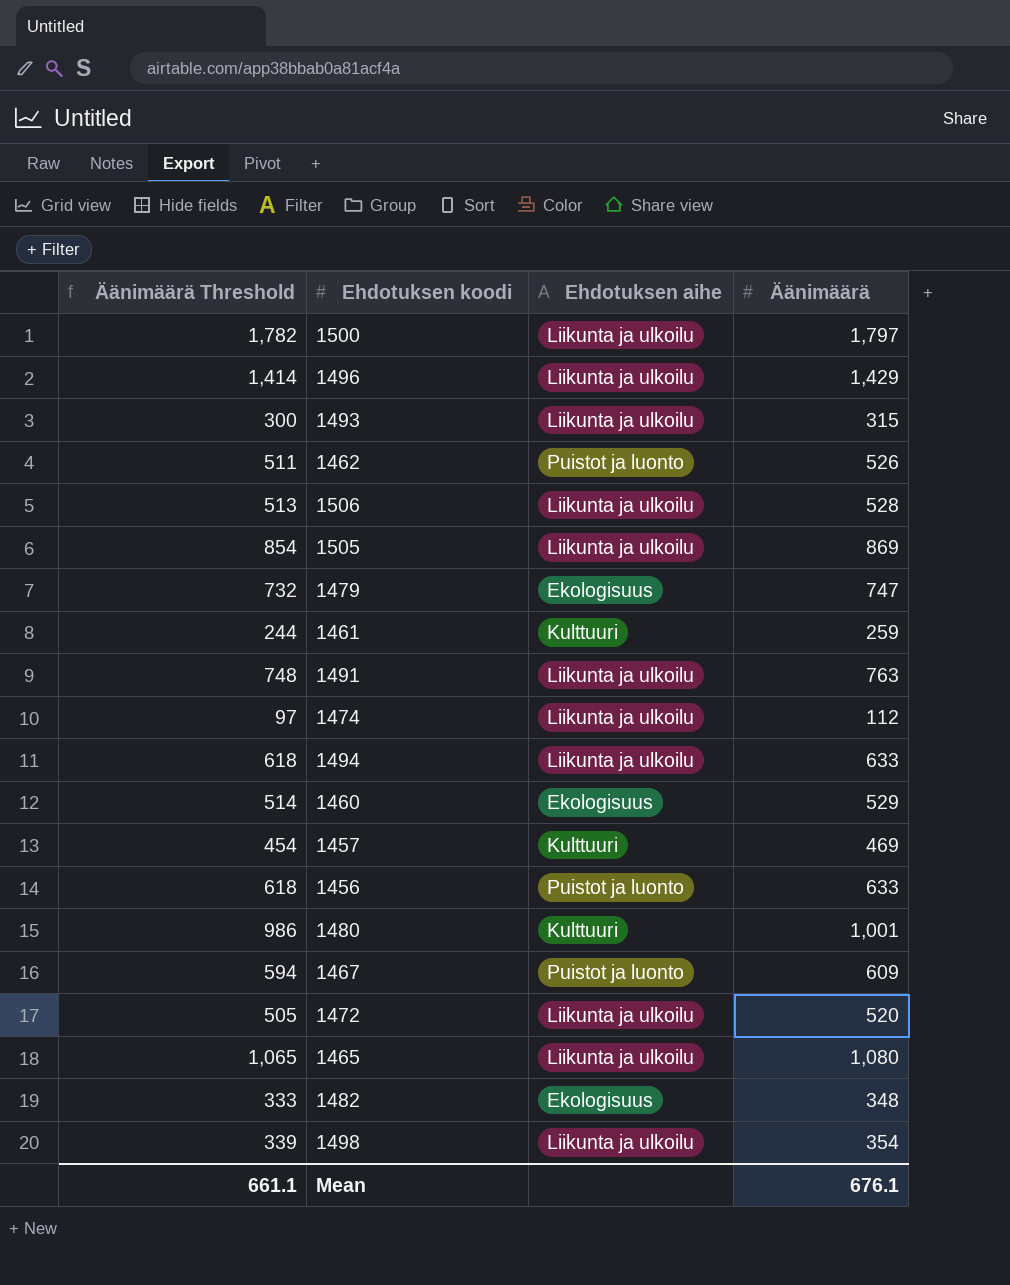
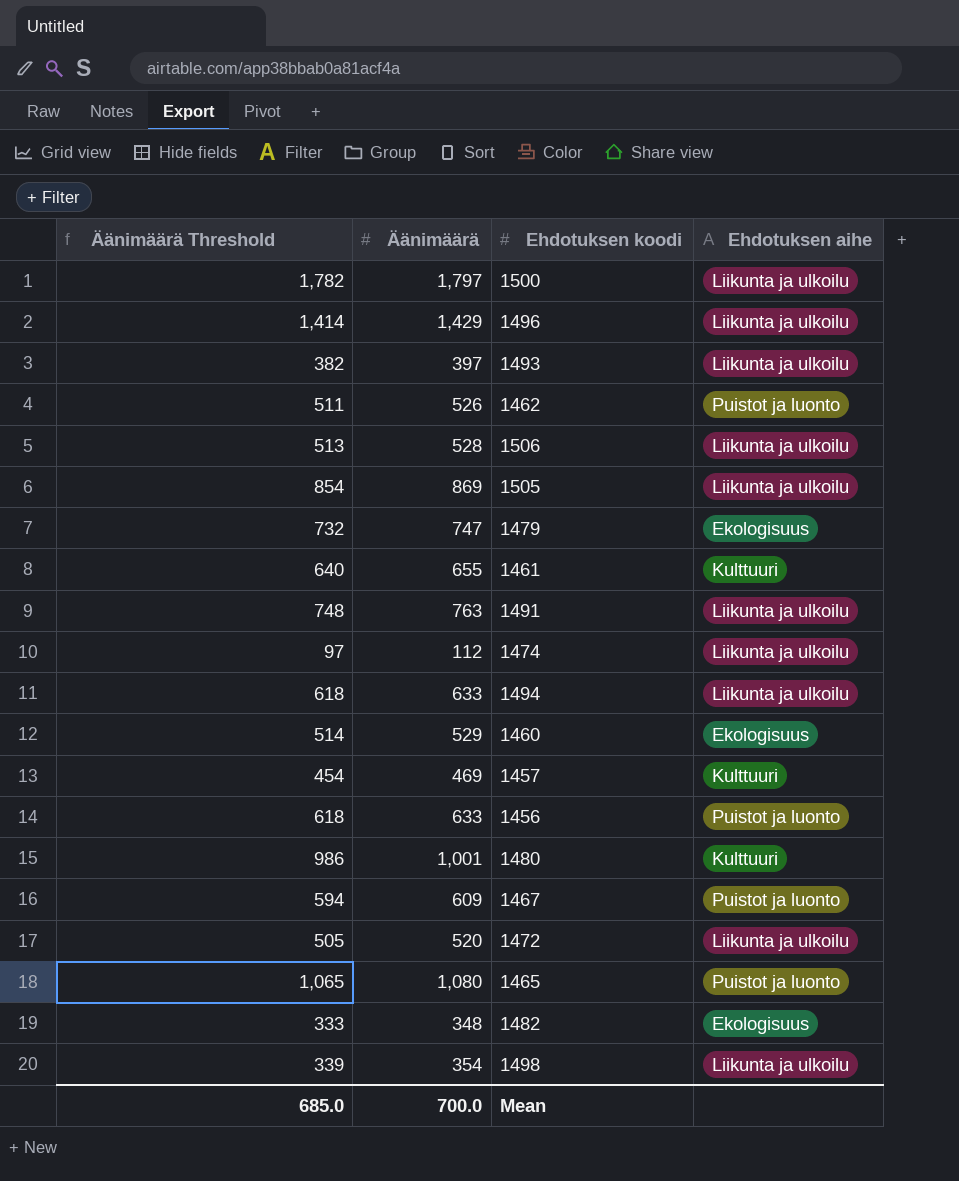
column Äänimäärä | position: 4 -> 2
1493 | Äänimäärä Threshold: 300 -> 382
1493 | Äänimäärä: 315 -> 397
1461 | Äänimäärä Threshold: 244 -> 640
1461 | Äänimäärä: 259 -> 655
1465 | Ehdotuksen aihe: Liikunta ja ulkoilu -> Puistot ja luonto
Mean | Äänimäärä Threshold: 661.1 -> 685.0
Mean | Äänimäärä: 676.1 -> 700.0

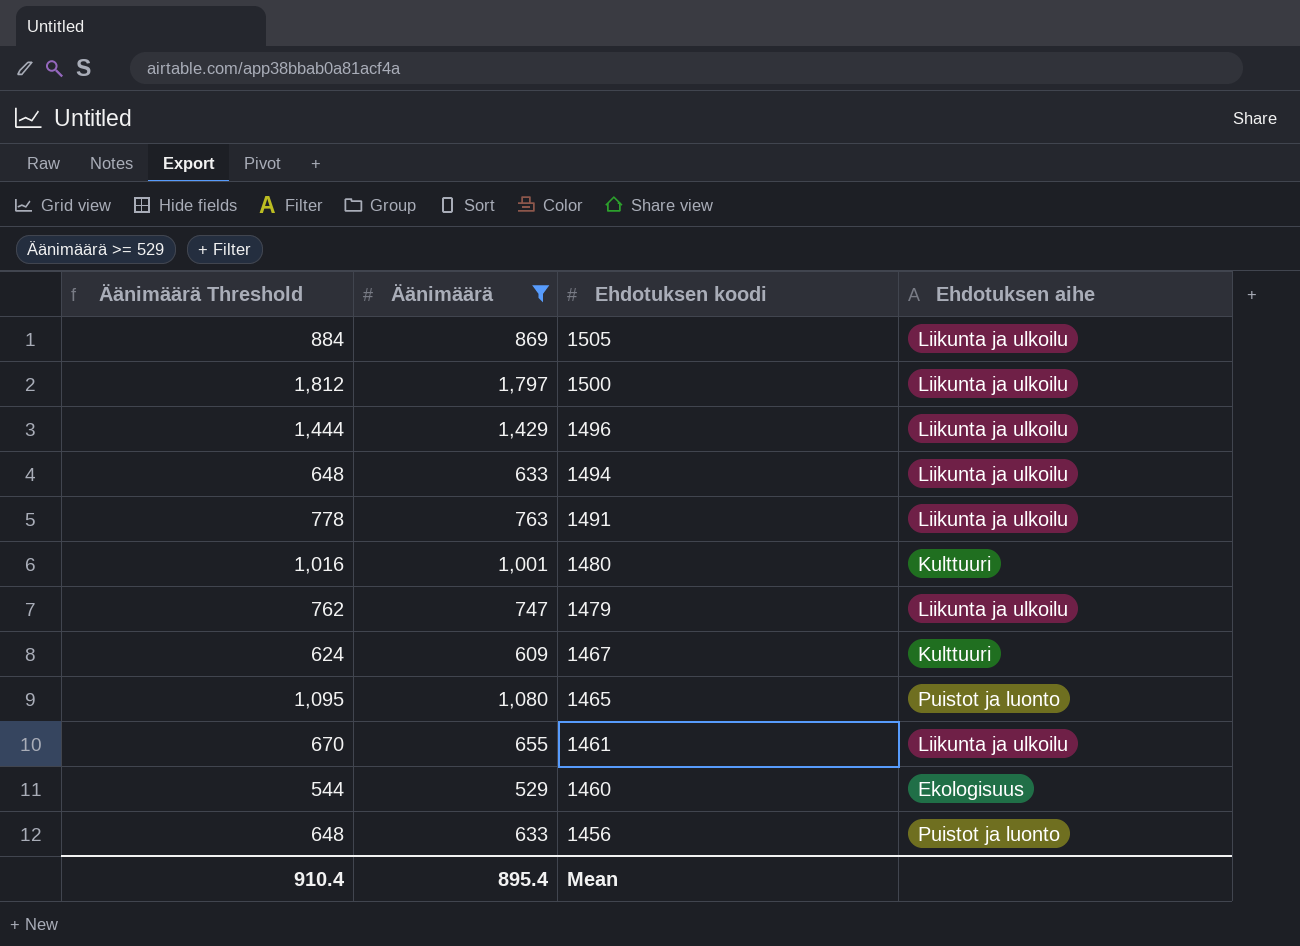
filter: none -> Äänimäärä >= 529
row order: none -> Ehdotuksen koodi descending
column Äänimäärä Threshold | formula: [Äänimäärä] - 15 -> [Äänimäärä] + 15
1479 | Ehdotuksen aihe: Ekologisuus -> Liikunta ja ulkoilu
1467 | Ehdotuksen aihe: Puistot ja luonto -> Kulttuuri
1461 | Ehdotuksen aihe: Kulttuuri -> Liikunta ja ulkoilu
Mean | Äänimäärä Threshold: 685.0 -> 910.4
Mean | Äänimäärä: 700.0 -> 895.4

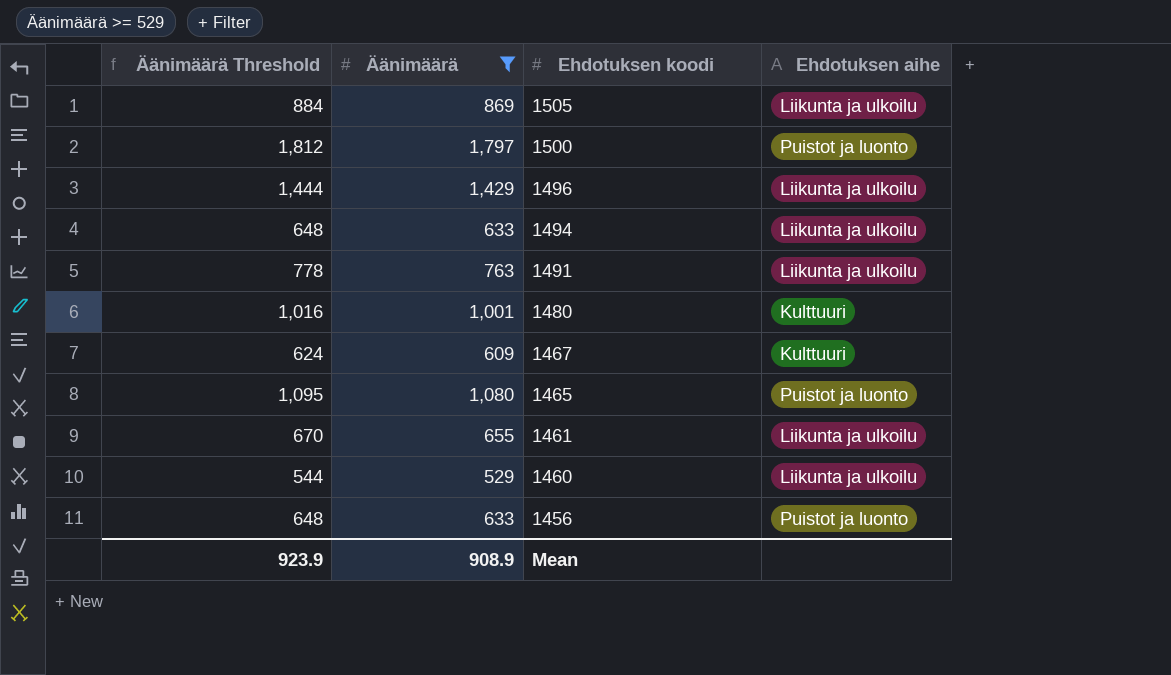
row 1479: 762 | 747 | Liikunta ja ulkoilu -> none
1500 | Ehdotuksen aihe: Liikunta ja ulkoilu -> Puistot ja luonto
1460 | Ehdotuksen aihe: Ekologisuus -> Liikunta ja ulkoilu
Mean | Äänimäärä Threshold: 910.4 -> 923.9
Mean | Äänimäärä: 895.4 -> 908.9

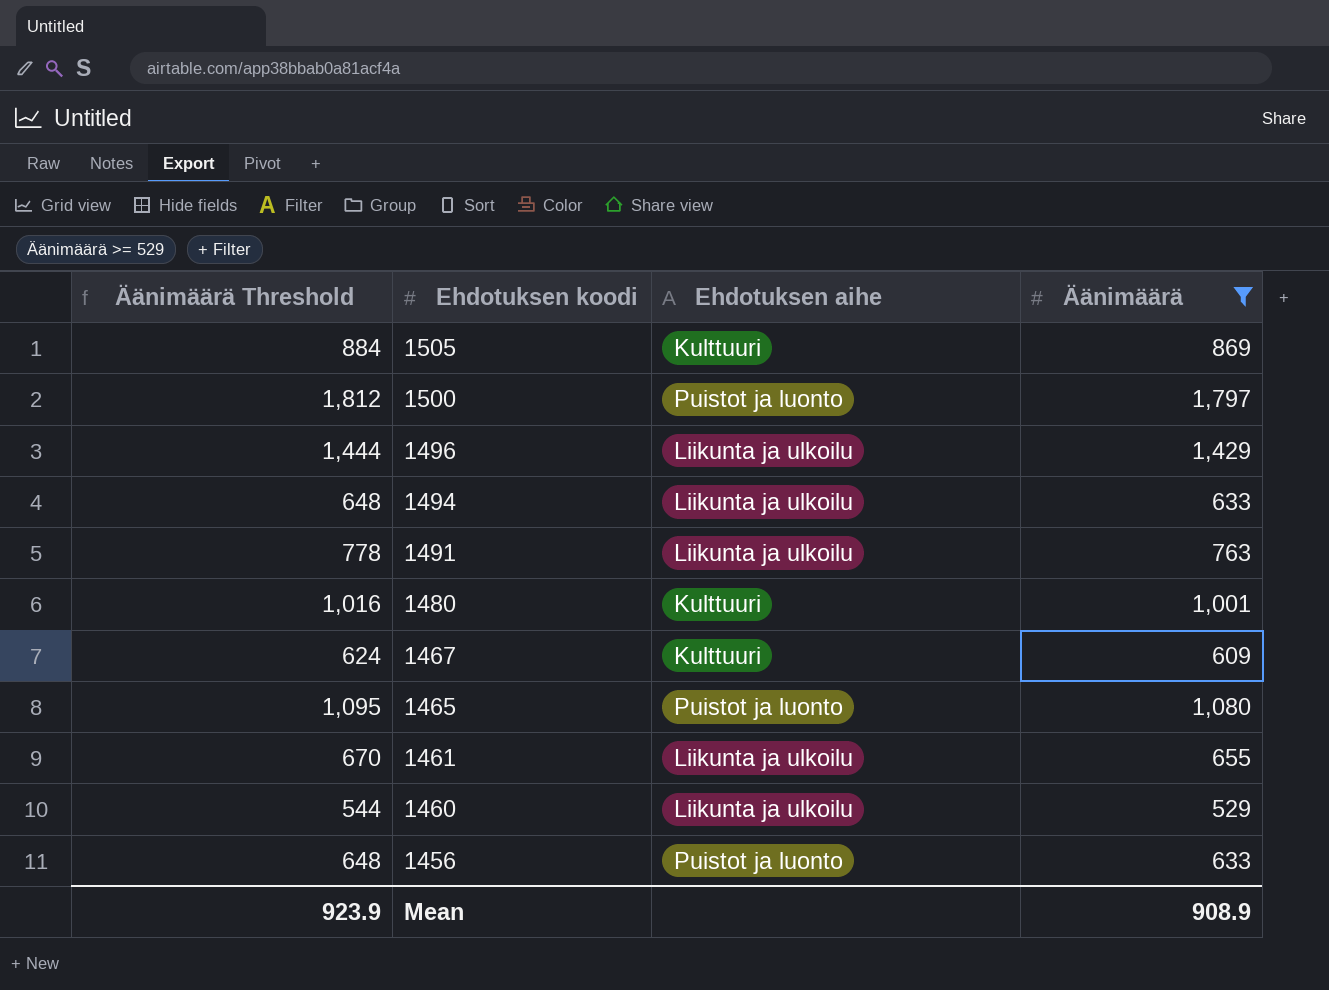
column Äänimäärä | position: 2 -> 4
1505 | Ehdotuksen aihe: Liikunta ja ulkoilu -> Kulttuuri

